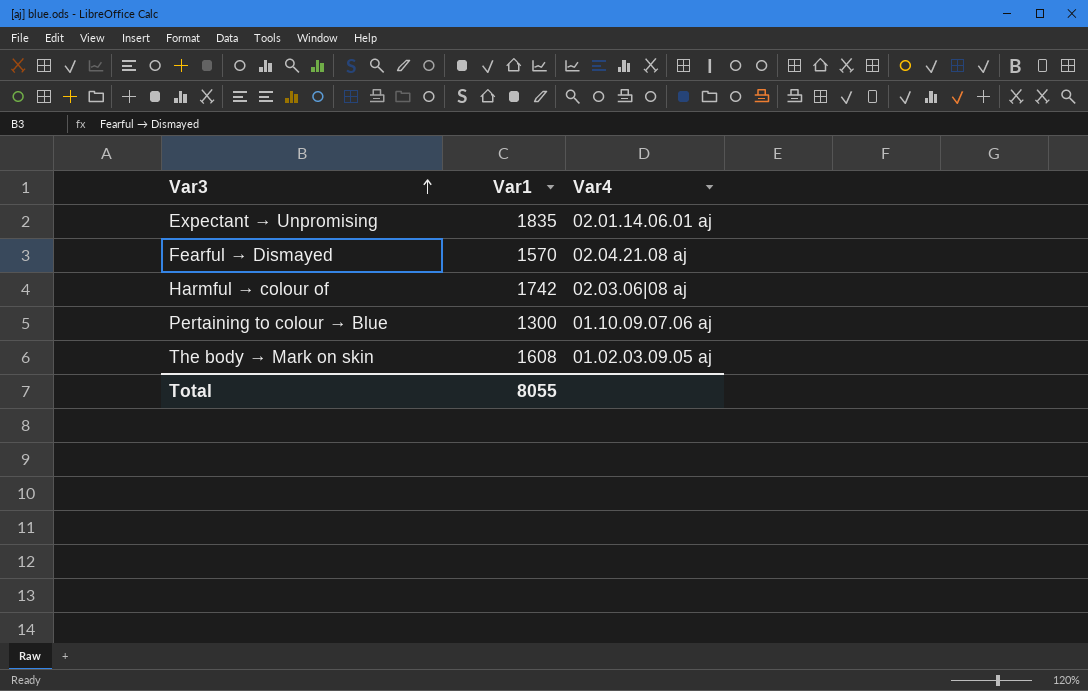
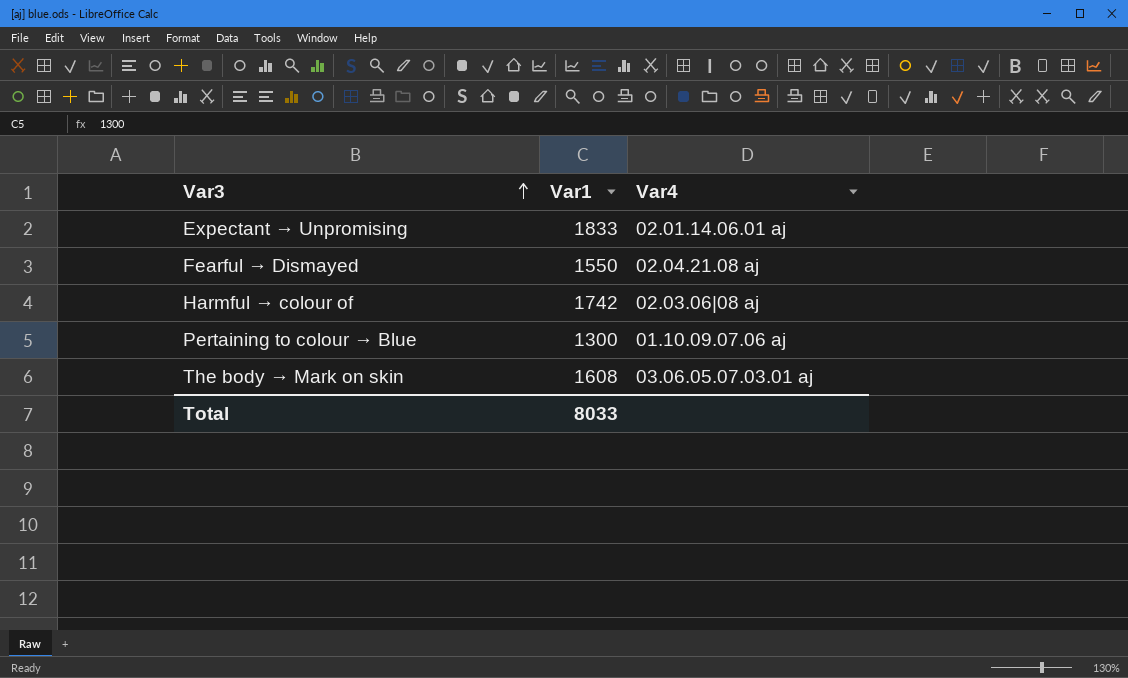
Expectant → Unpromising | Var1: 1835 -> 1833
Fearful → Dismayed | Var1: 1570 -> 1550
The body → Mark on skin | Var4: 01.02.03.09.05 aj -> 03.06.05.07.03.01 aj
Total | Var1: 8055 -> 8033

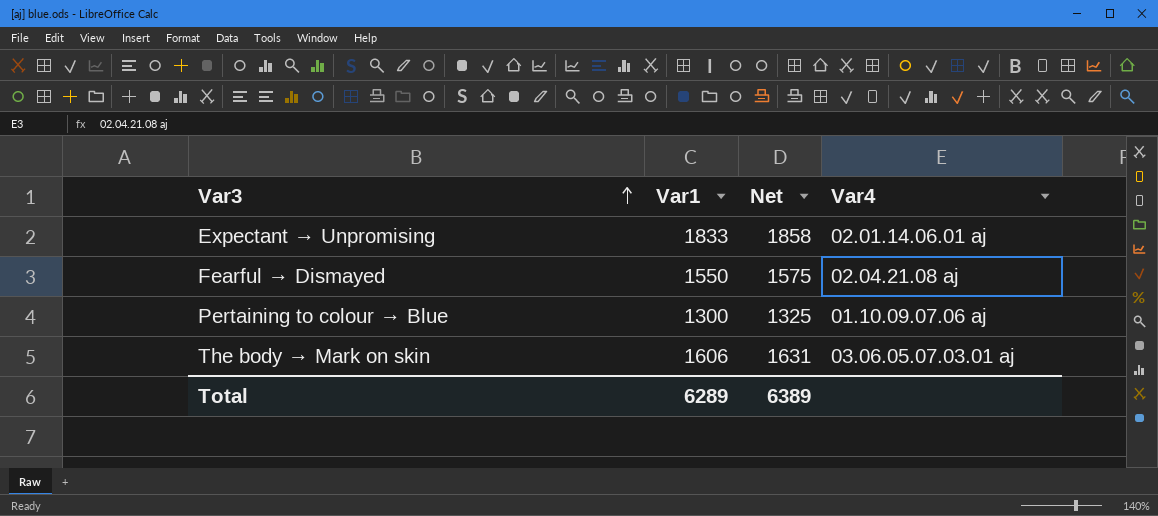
column Net | formula: none -> [Var1] + 25
row Harmful → colour of: 1742 | 02.03.06|08 aj -> none
The body → Mark on skin | Var1: 1608 -> 1606
Total | Var1: 8033 -> 6289

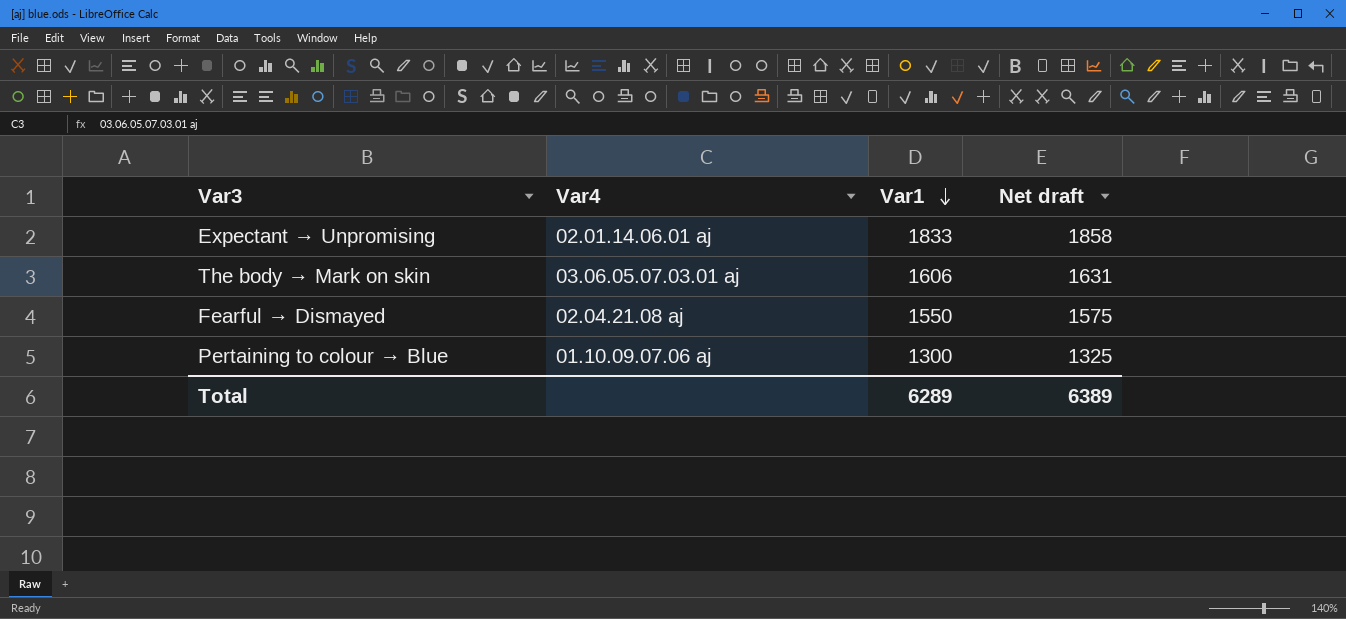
row order: Var3 ascending -> Var1 descending
column Var4 | position: 4 -> 2
column name: Net -> Net draft

